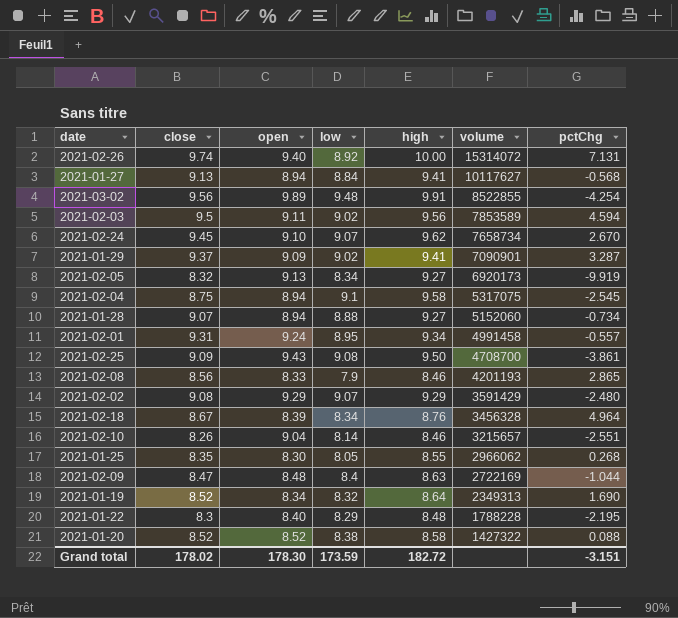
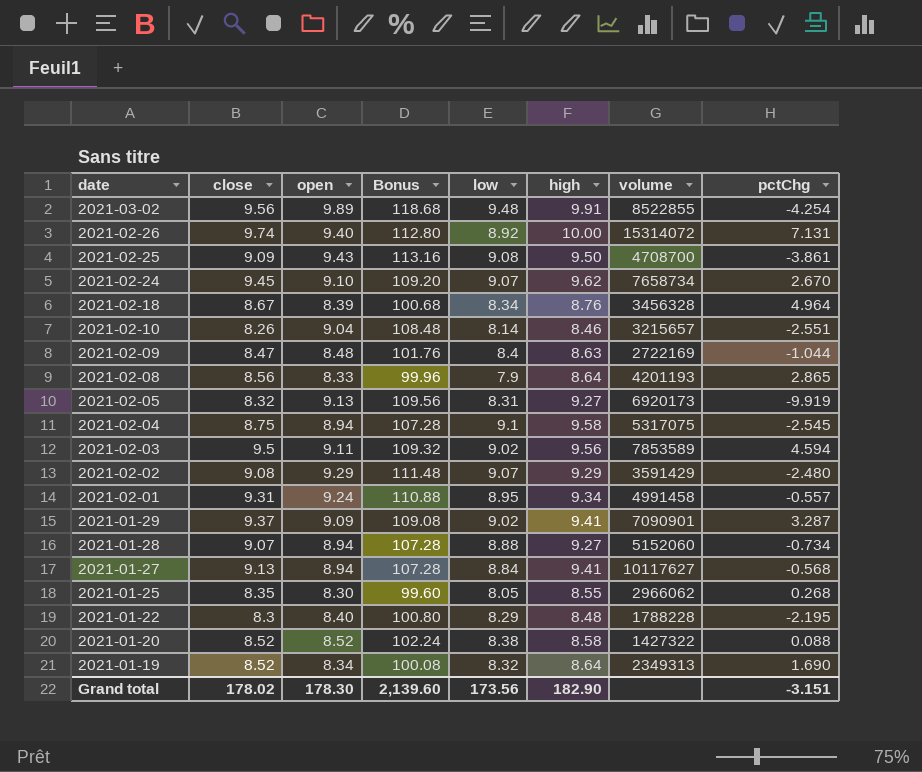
row order: volume descending -> date descending
column Bonus | formula: none -> [open] * 12
2021-02-08 | high: 8.46 -> 8.64
2021-02-05 | low: 8.34 -> 8.31
Grand total | low: 173.59 -> 173.56
Grand total | high: 182.72 -> 182.90

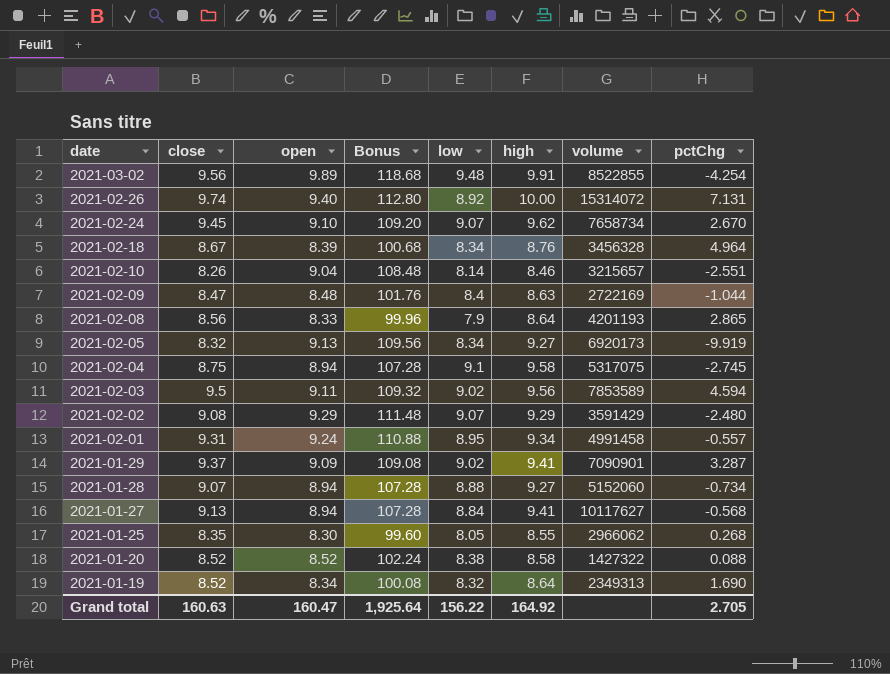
row 2021-02-25: 9.09 | 9.43 | 113.16 | 9.08 | 9.50 | 4708700 | -3.861 -> none
row 2021-01-22: 8.3 | 8.40 | 100.80 | 8.29 | 8.48 | 1788228 | -2.195 -> none
2021-02-05 | low: 8.31 -> 8.34
2021-02-04 | pctChg: -2.545 -> -2.745
Grand total | close: 178.02 -> 160.63
Grand total | open: 178.30 -> 160.47
Grand total | Bonus: 2,139.60 -> 1,925.64
Grand total | low: 173.56 -> 156.22
Grand total | high: 182.90 -> 164.92
Grand total | pctChg: -3.151 -> 2.705

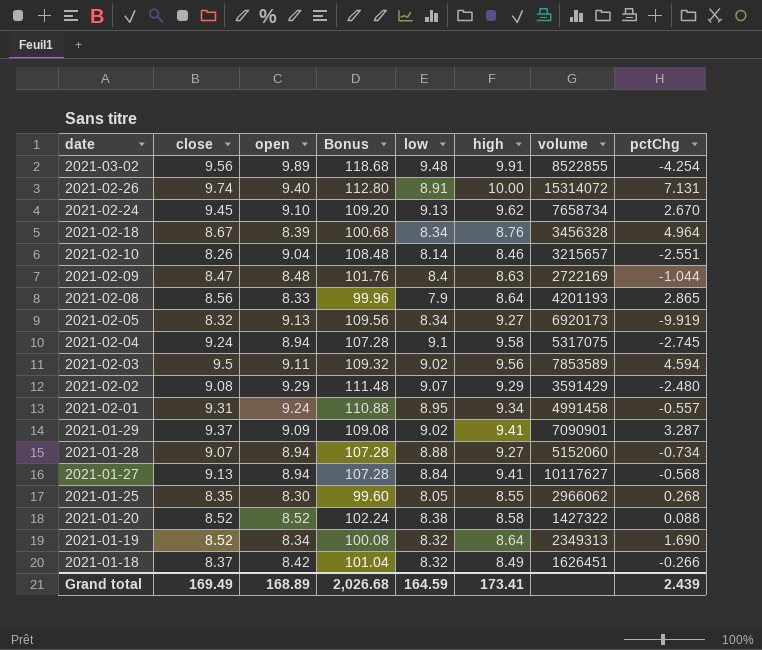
2021-02-26 | low: 8.92 -> 8.91
2021-02-24 | low: 9.07 -> 9.13
2021-02-04 | close: 8.75 -> 9.24
row 2021-01-18: none -> 8.37 | 8.42 | 101.04 | 8.32 | 8.49 | 1626451 | -0.266
Grand total | close: 160.63 -> 169.49
Grand total | open: 160.47 -> 168.89
Grand total | Bonus: 1,925.64 -> 2,026.68
Grand total | low: 156.22 -> 164.59
Grand total | high: 164.92 -> 173.41
Grand total | pctChg: 2.705 -> 2.439

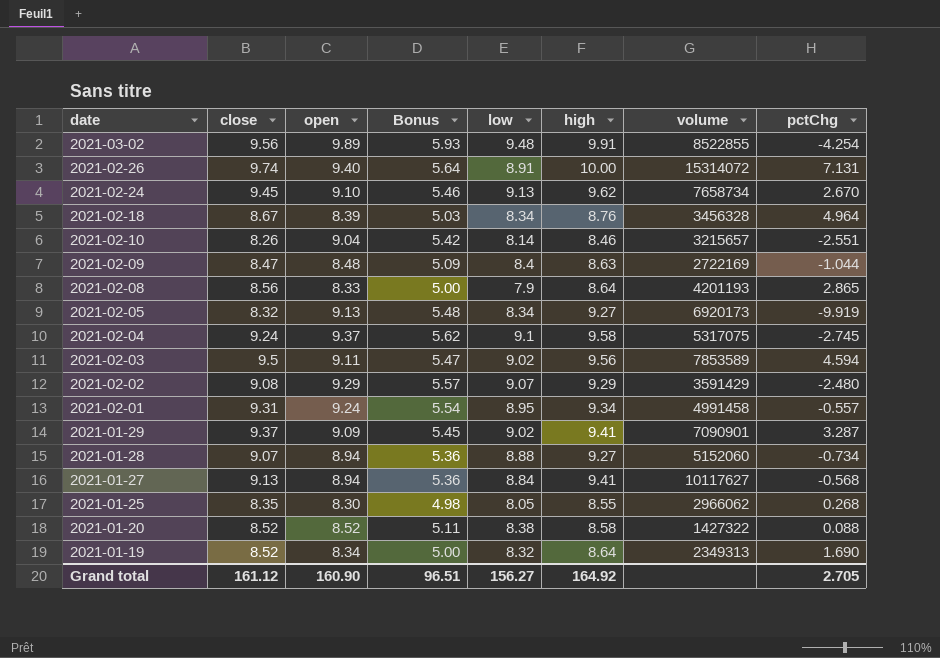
column Bonus | formula: [open] * 12 -> [open] * 0.6
row 2021-01-18: 8.37 | 8.42 | 101.04 | 8.32 | 8.49 | 1626451 | -0.266 -> none
2021-02-04 | open: 8.94 -> 9.37
Grand total | close: 169.49 -> 161.12
Grand total | open: 168.89 -> 160.90
Grand total | Bonus: 2,026.68 -> 96.51
Grand total | low: 164.59 -> 156.27
Grand total | high: 173.41 -> 164.92
Grand total | pctChg: 2.439 -> 2.705

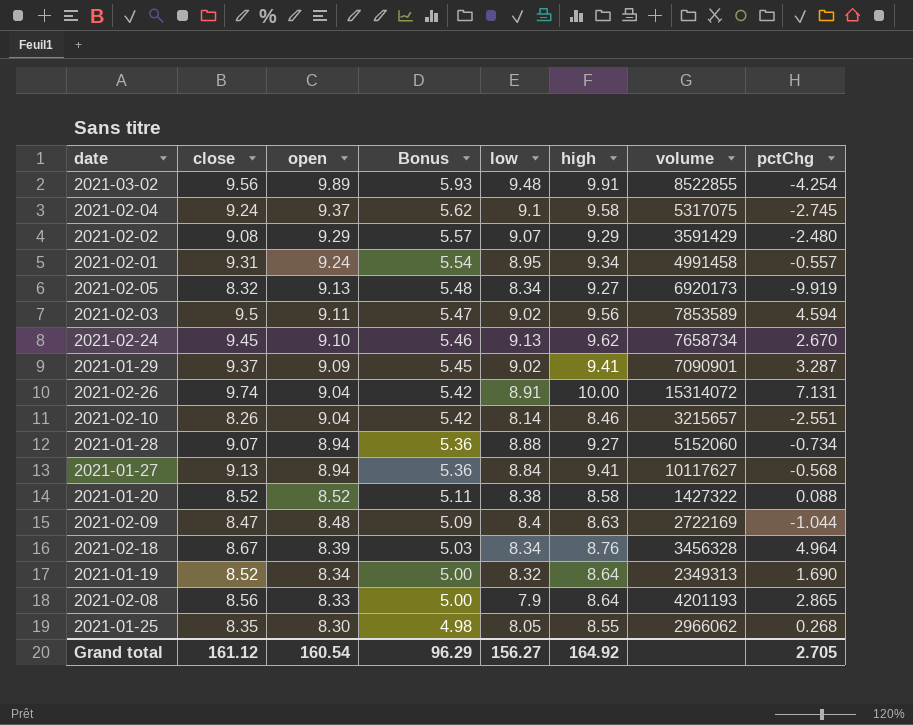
row order: date descending -> open descending
2021-02-26 | open: 9.40 -> 9.04
2021-02-26 | Bonus: 5.64 -> 5.42
Grand total | open: 160.90 -> 160.54
Grand total | Bonus: 96.51 -> 96.29

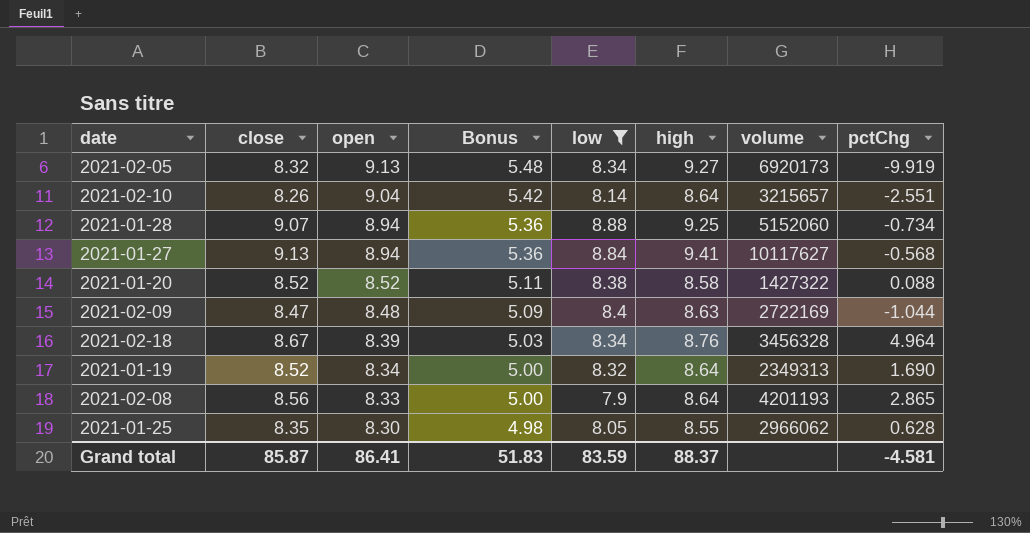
filter: none -> low <= 8.88
2021-02-10 | high: 8.46 -> 8.64
2021-01-28 | high: 9.27 -> 9.25
2021-01-25 | pctChg: 0.268 -> 0.628
Grand total | close: 161.12 -> 85.87
Grand total | open: 160.54 -> 86.41
Grand total | Bonus: 96.29 -> 51.83
Grand total | low: 156.27 -> 83.59
Grand total | high: 164.92 -> 88.37
Grand total | pctChg: 2.705 -> -4.581

